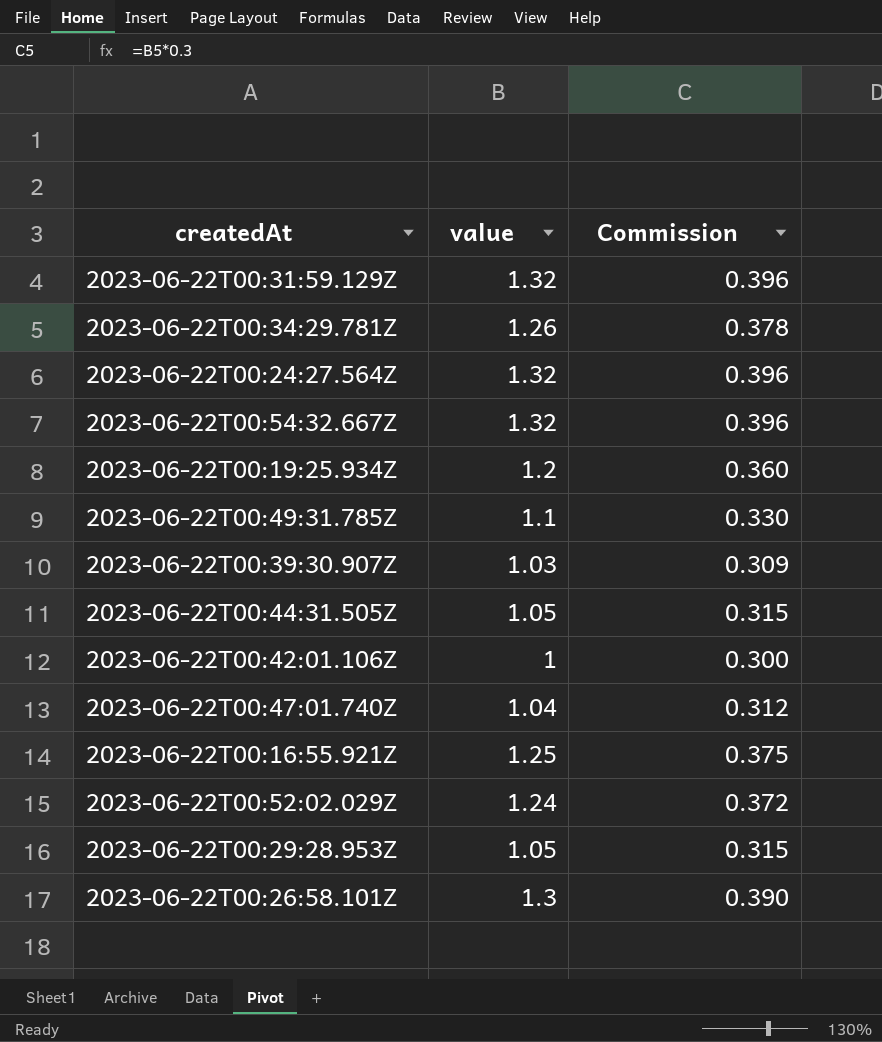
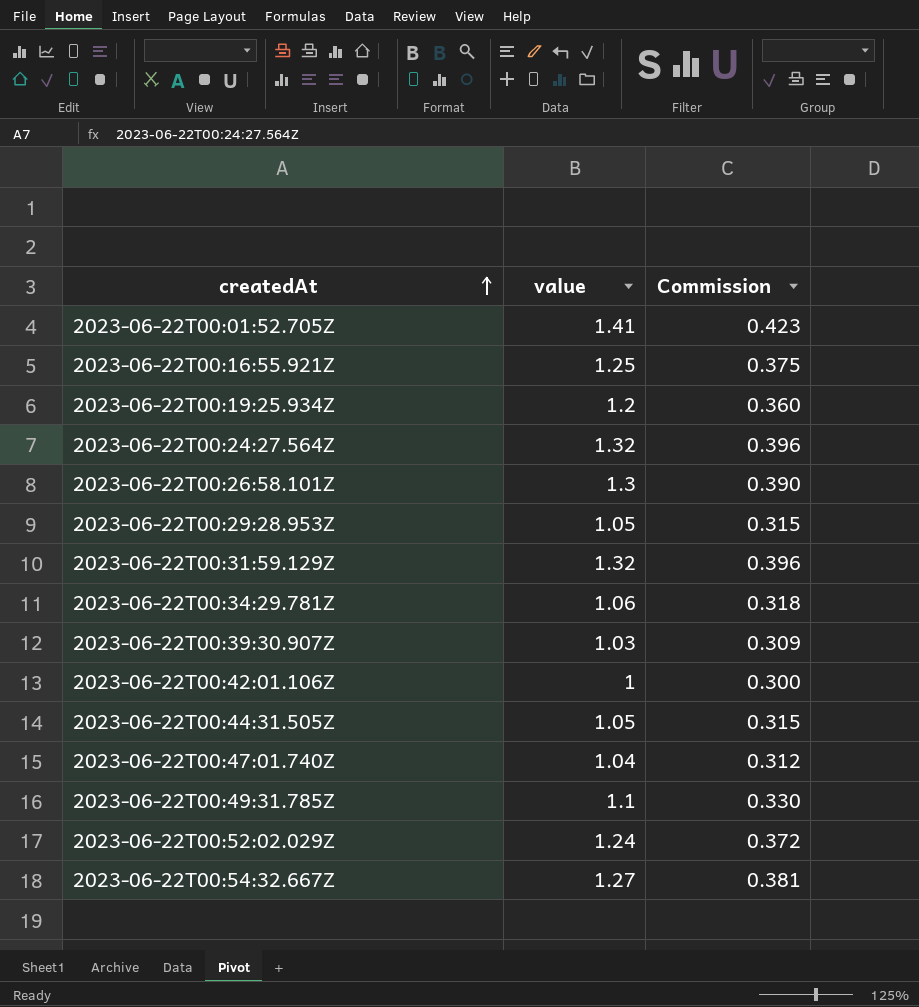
row order: none -> createdAt ascending
row 2023-06-22T00:01:52.705Z: none -> 1.41 | 0.423
2023-06-22T00:34:29.781Z | value: 1.26 -> 1.06
2023-06-22T00:34:29.781Z | Commission: 0.378 -> 0.318
2023-06-22T00:54:32.667Z | value: 1.32 -> 1.27
2023-06-22T00:54:32.667Z | Commission: 0.396 -> 0.381

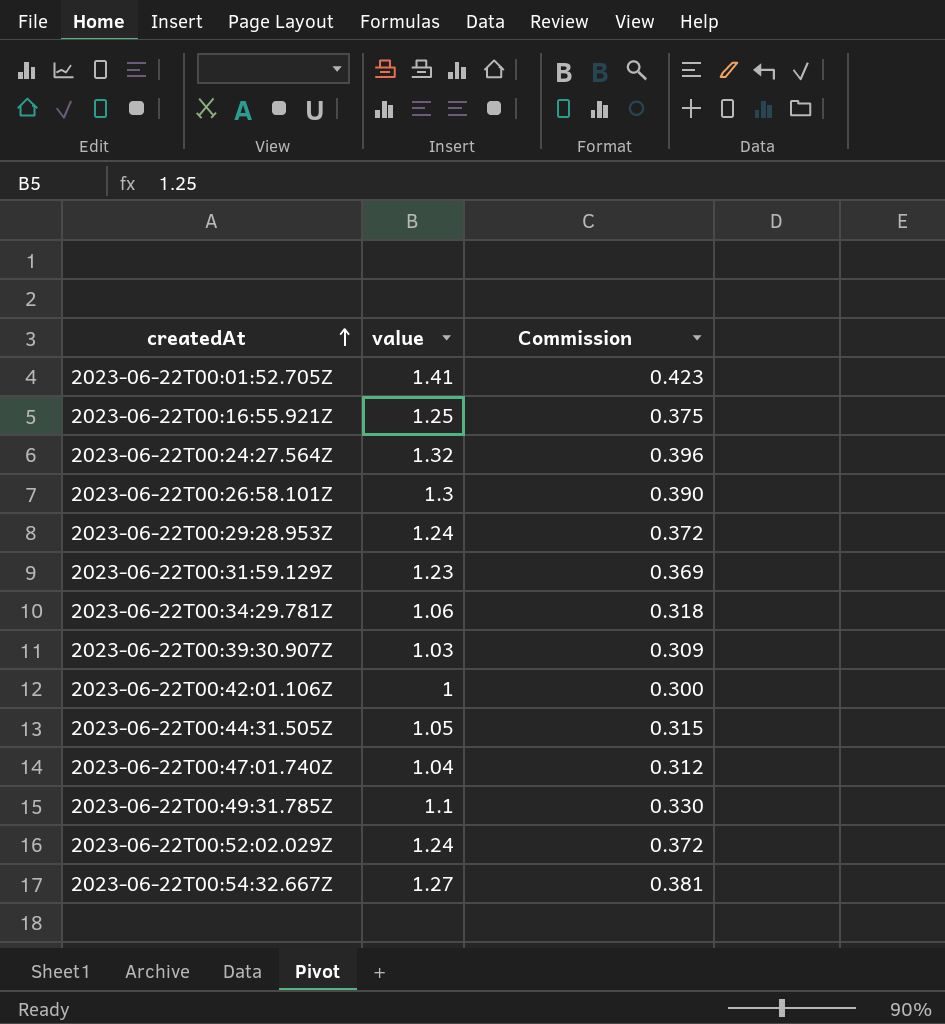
row 2023-06-22T00:19:25.934Z: 1.2 | 0.360 -> none
2023-06-22T00:29:28.953Z | value: 1.05 -> 1.24
2023-06-22T00:29:28.953Z | Commission: 0.315 -> 0.372
2023-06-22T00:31:59.129Z | value: 1.32 -> 1.23
2023-06-22T00:31:59.129Z | Commission: 0.396 -> 0.369

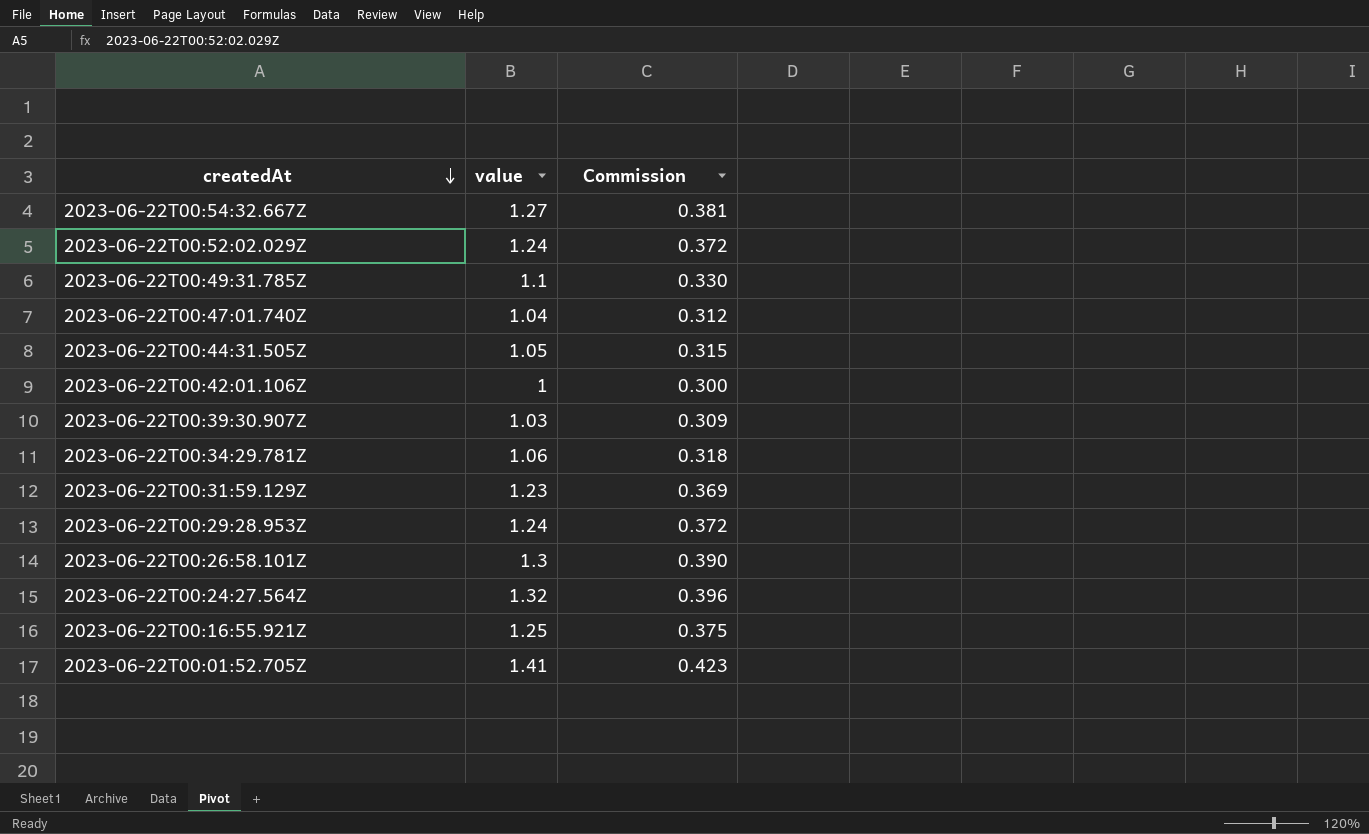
row order: createdAt ascending -> createdAt descending

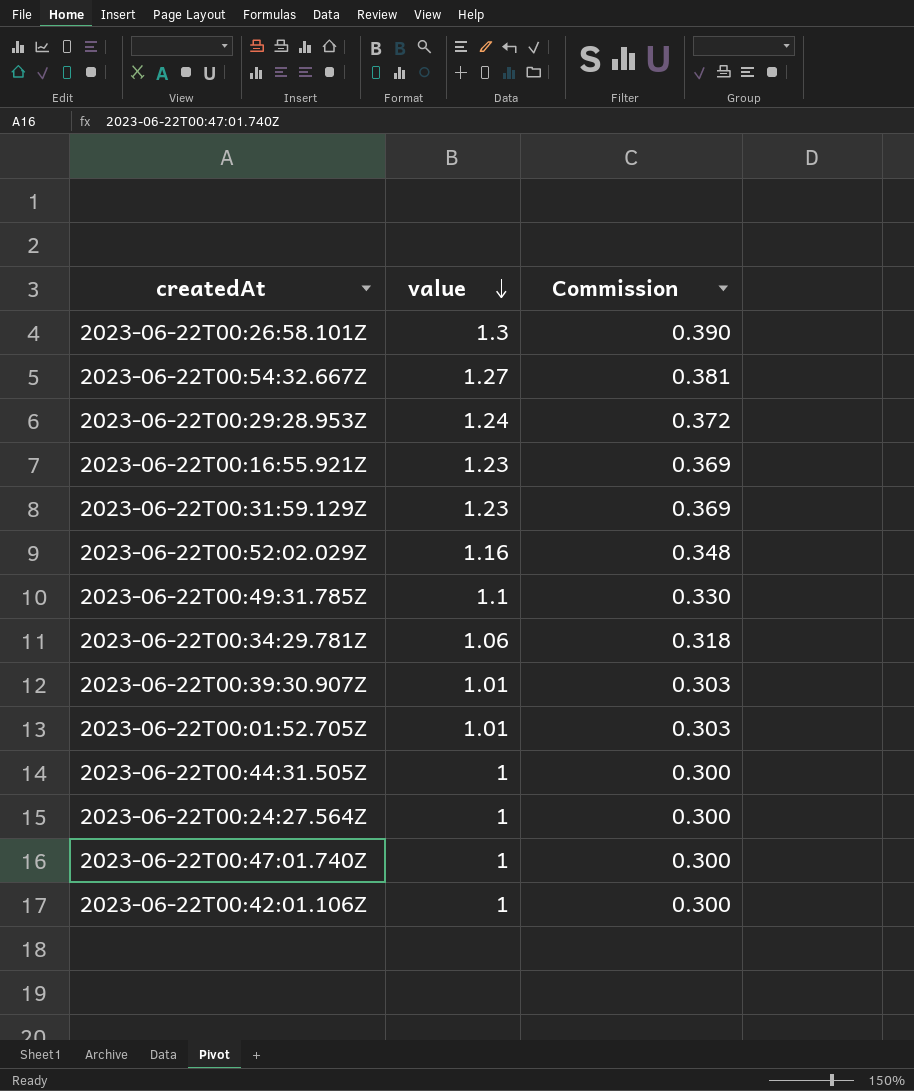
row order: createdAt descending -> value descending
2023-06-22T00:16:55.921Z | value: 1.25 -> 1.23
2023-06-22T00:16:55.921Z | Commission: 0.375 -> 0.369
2023-06-22T00:52:02.029Z | value: 1.24 -> 1.16
2023-06-22T00:52:02.029Z | Commission: 0.372 -> 0.348
2023-06-22T00:39:30.907Z | value: 1.03 -> 1.01
2023-06-22T00:39:30.907Z | Commission: 0.309 -> 0.303
2023-06-22T00:01:52.705Z | value: 1.41 -> 1.01
2023-06-22T00:01:52.705Z | Commission: 0.423 -> 0.303
2023-06-22T00:44:31.505Z | value: 1.05 -> 1
2023-06-22T00:44:31.505Z | Commission: 0.315 -> 0.300
2023-06-22T00:24:27.564Z | value: 1.32 -> 1
2023-06-22T00:24:27.564Z | Commission: 0.396 -> 0.300
2023-06-22T00:47:01.740Z | value: 1.04 -> 1
2023-06-22T00:47:01.740Z | Commission: 0.312 -> 0.300

